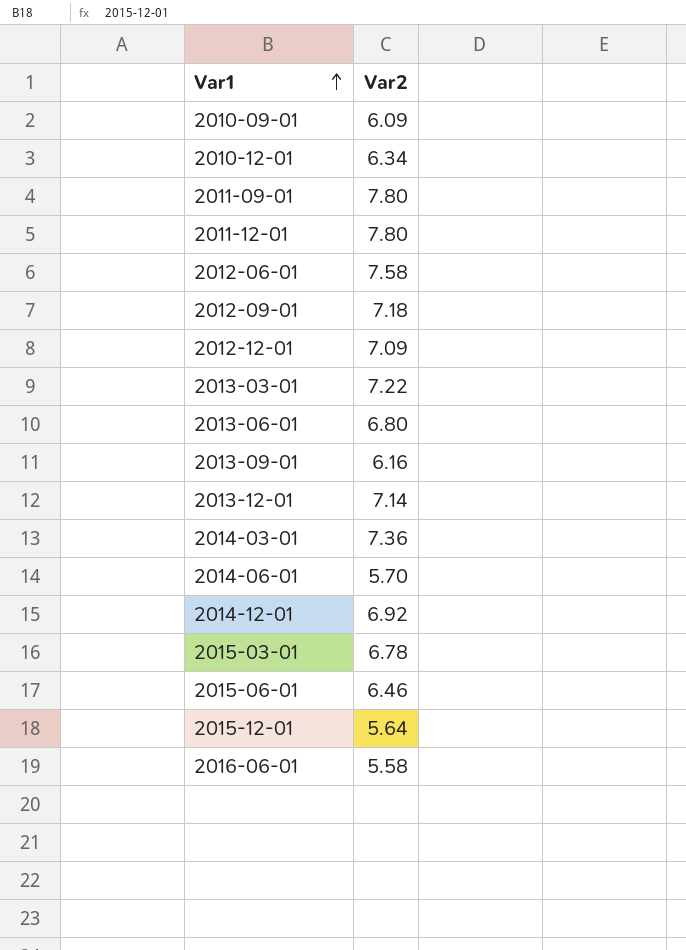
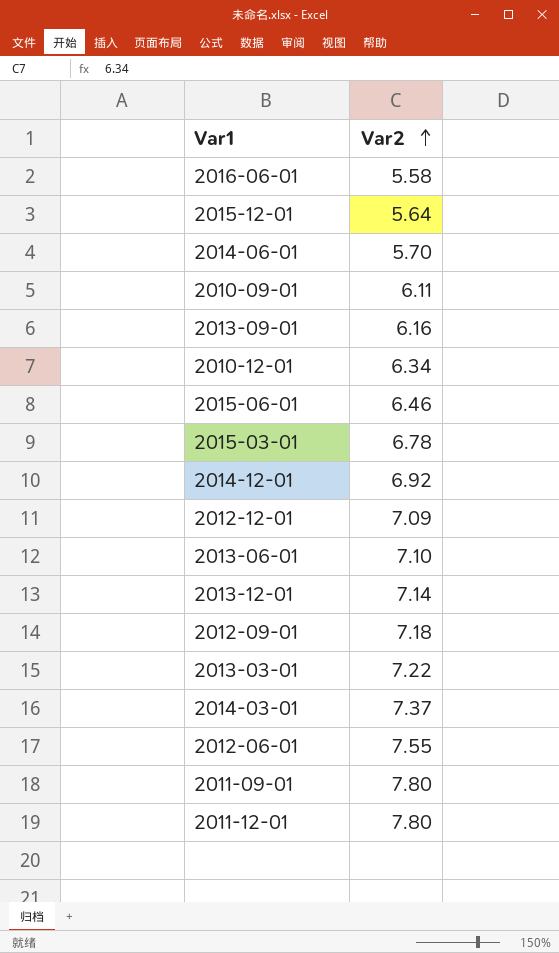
row order: Var1 ascending -> Var2 ascending
2010-09-01 | Var2: 6.09 -> 6.11
2013-06-01 | Var2: 6.80 -> 7.10
2014-03-01 | Var2: 7.36 -> 7.37
2012-06-01 | Var2: 7.58 -> 7.55

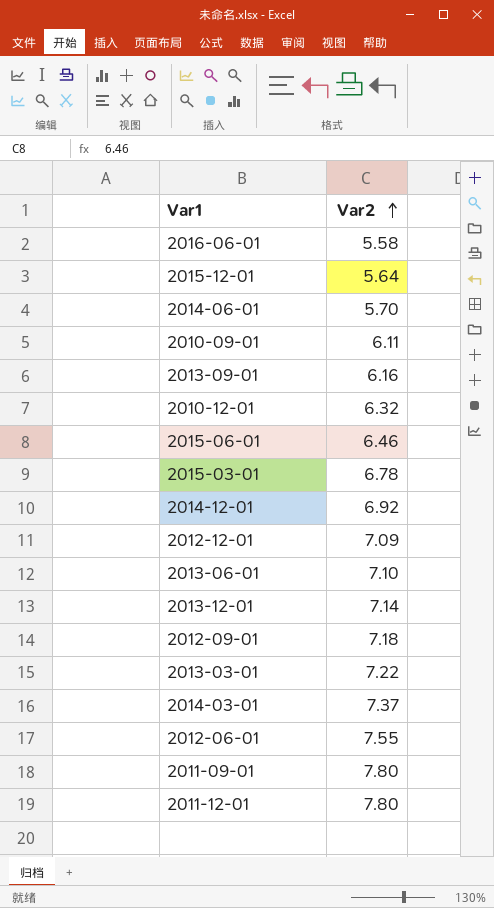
2010-12-01 | Var2: 6.34 -> 6.32

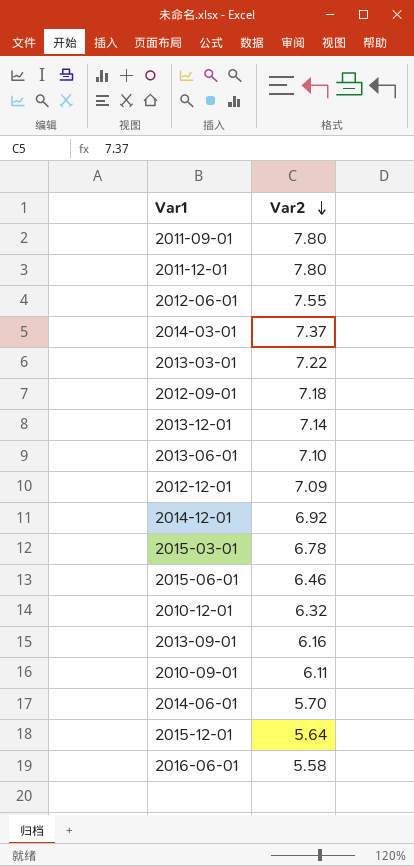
row order: Var2 ascending -> Var2 descending

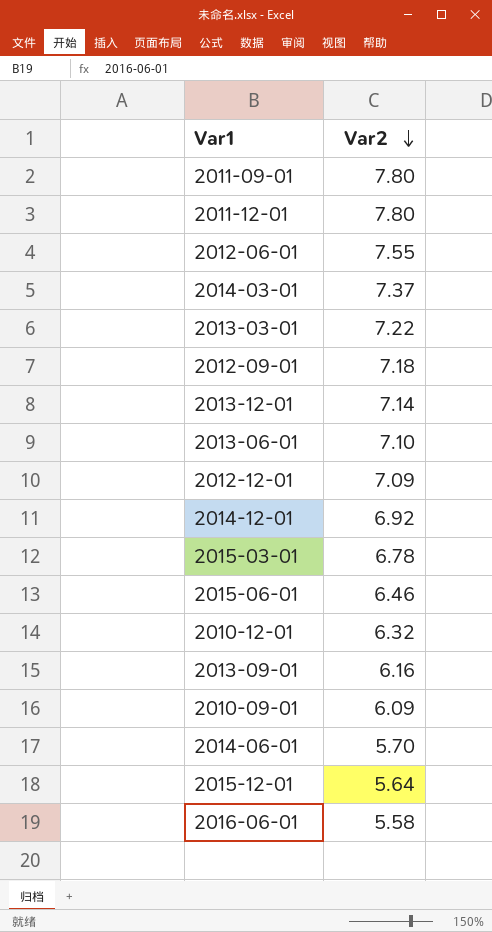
2010-09-01 | Var2: 6.11 -> 6.09

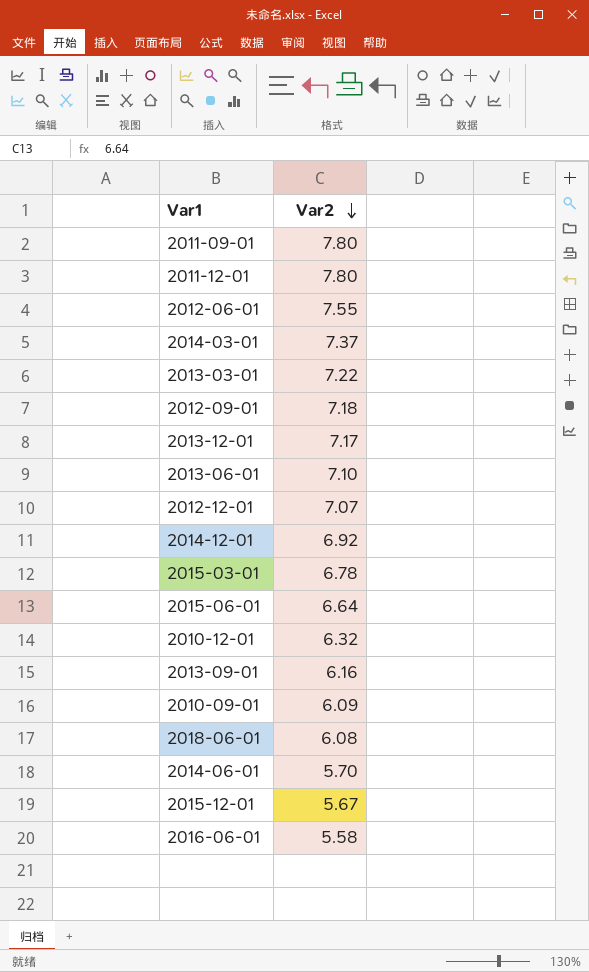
2013-12-01 | Var2: 7.14 -> 7.17
2012-12-01 | Var2: 7.09 -> 7.07
2015-06-01 | Var2: 6.46 -> 6.64
row 2018-06-01: none -> 6.08
2015-12-01 | Var2: 5.64 -> 5.67

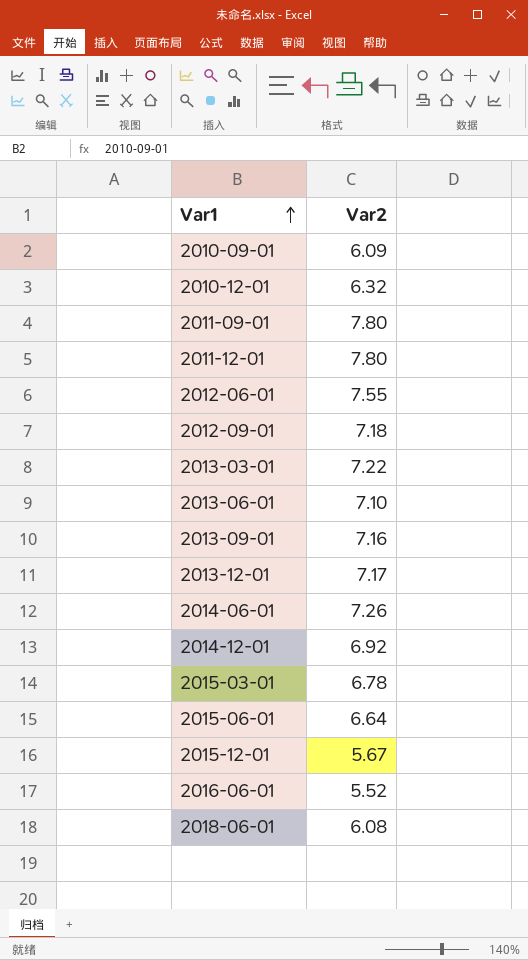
row order: Var2 descending -> Var1 ascending
row 2014-03-01: 7.37 -> none
row 2012-12-01: 7.07 -> none
2013-09-01 | Var2: 6.16 -> 7.16
2014-06-01 | Var2: 5.70 -> 7.26
2016-06-01 | Var2: 5.58 -> 5.52

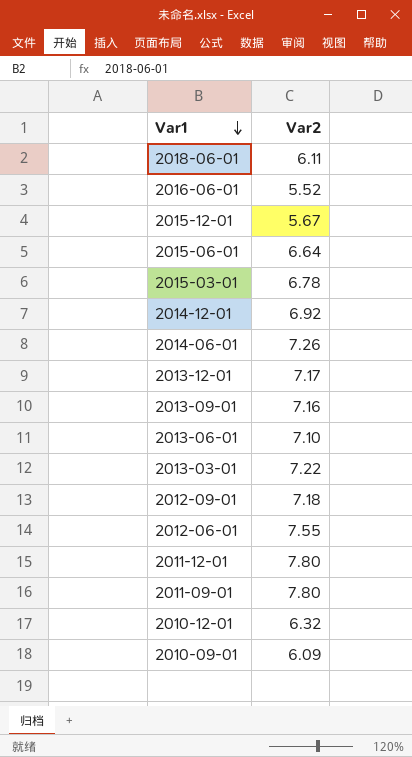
row order: Var1 ascending -> Var1 descending
2018-06-01 | Var2: 6.08 -> 6.11

